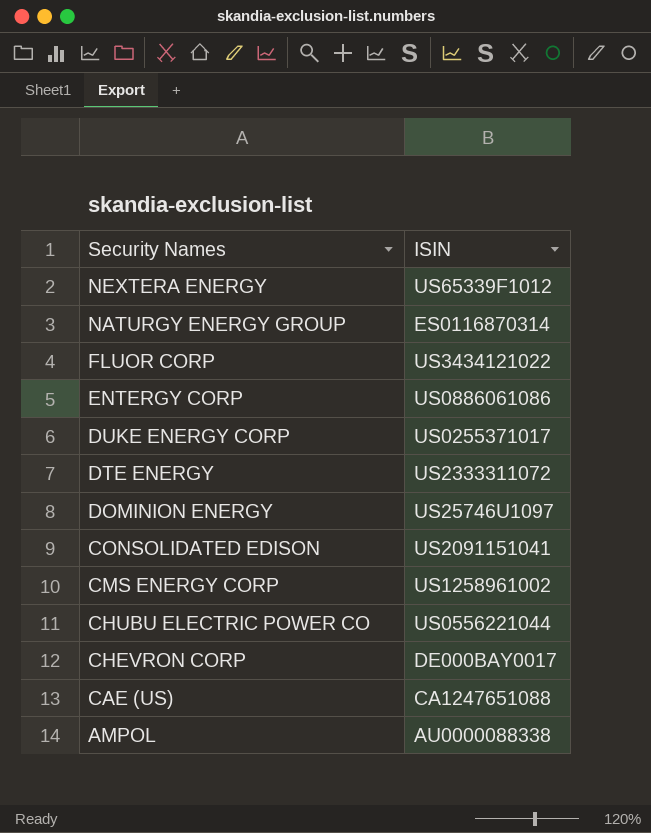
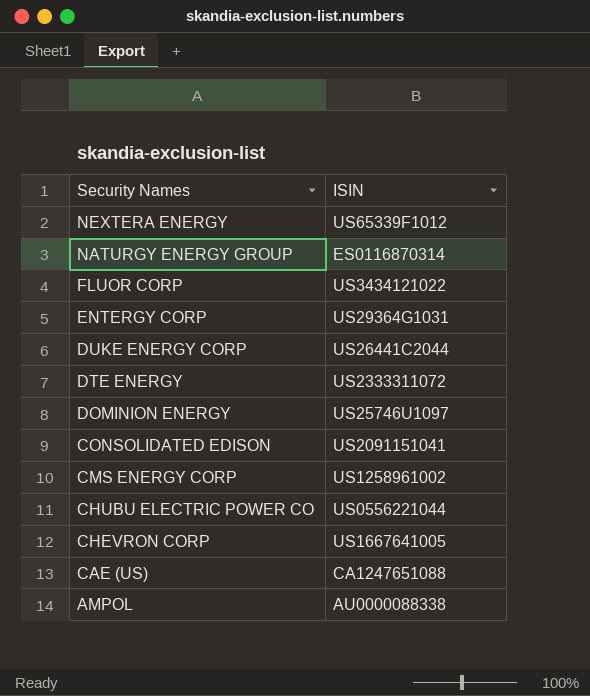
ENTERGY CORP | ISIN: US0886061086 -> US29364G1031
DUKE ENERGY CORP | ISIN: US0255371017 -> US26441C2044
CHEVRON CORP | ISIN: DE000BAY0017 -> US1667641005

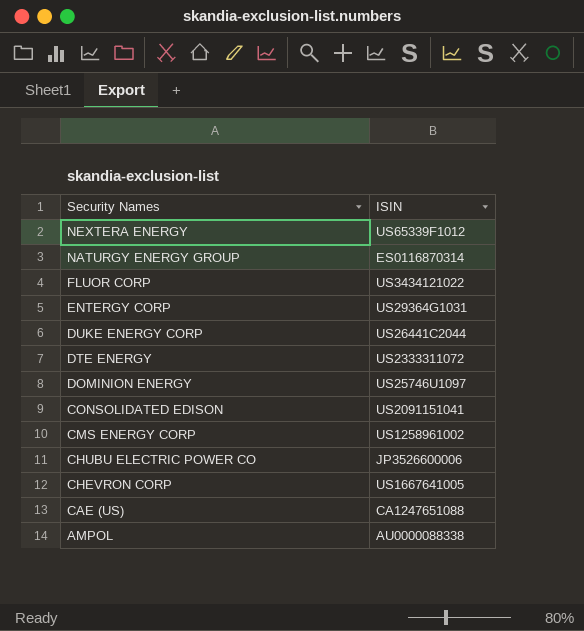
CHUBU ELECTRIC POWER CO | ISIN: US0556221044 -> JP3526600006

